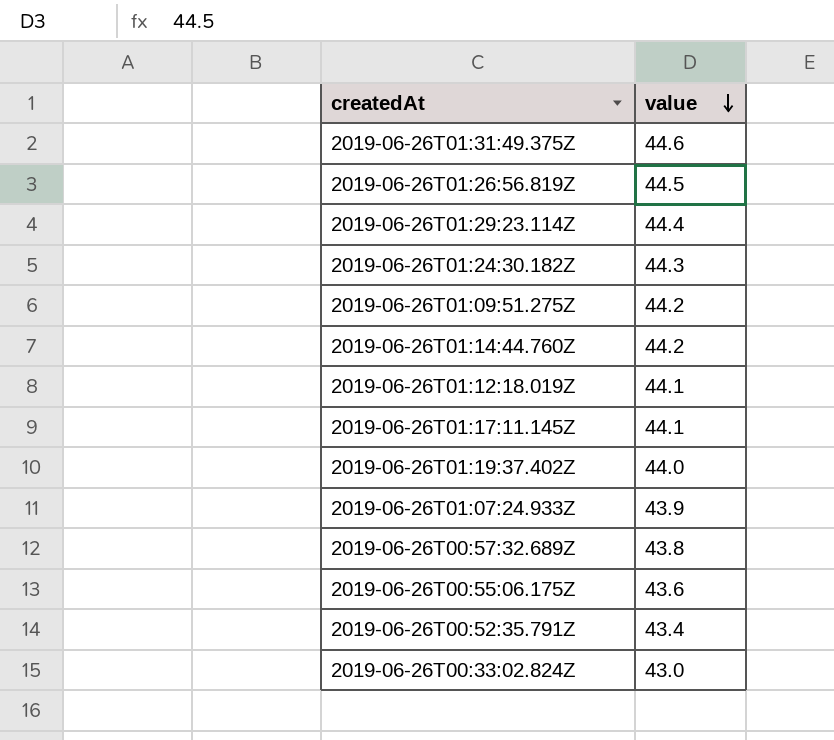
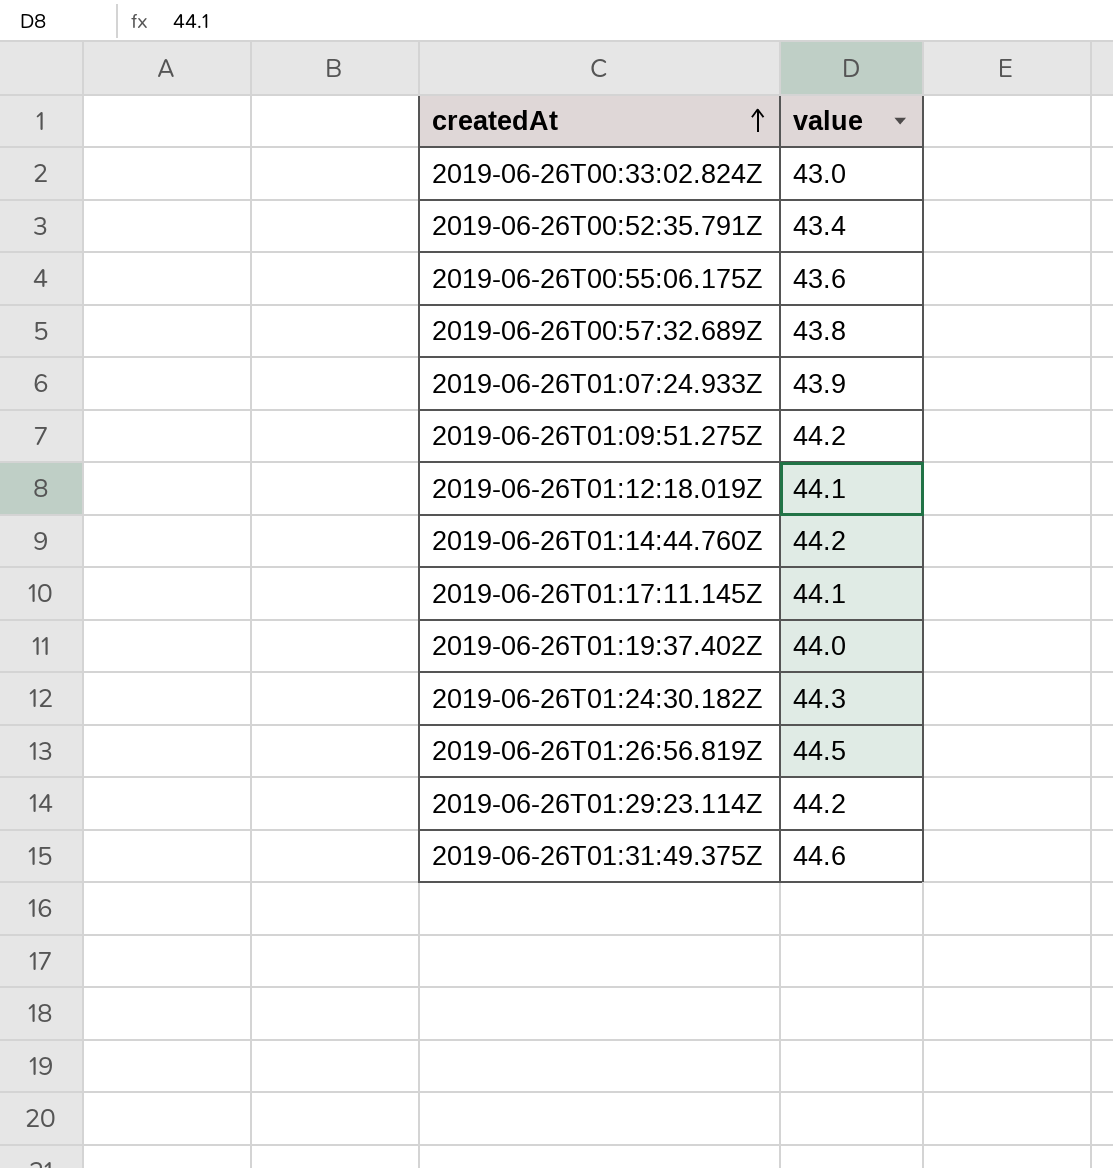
row order: value descending -> createdAt ascending
2019-06-26T01:29:23.114Z | value: 44.4 -> 44.2

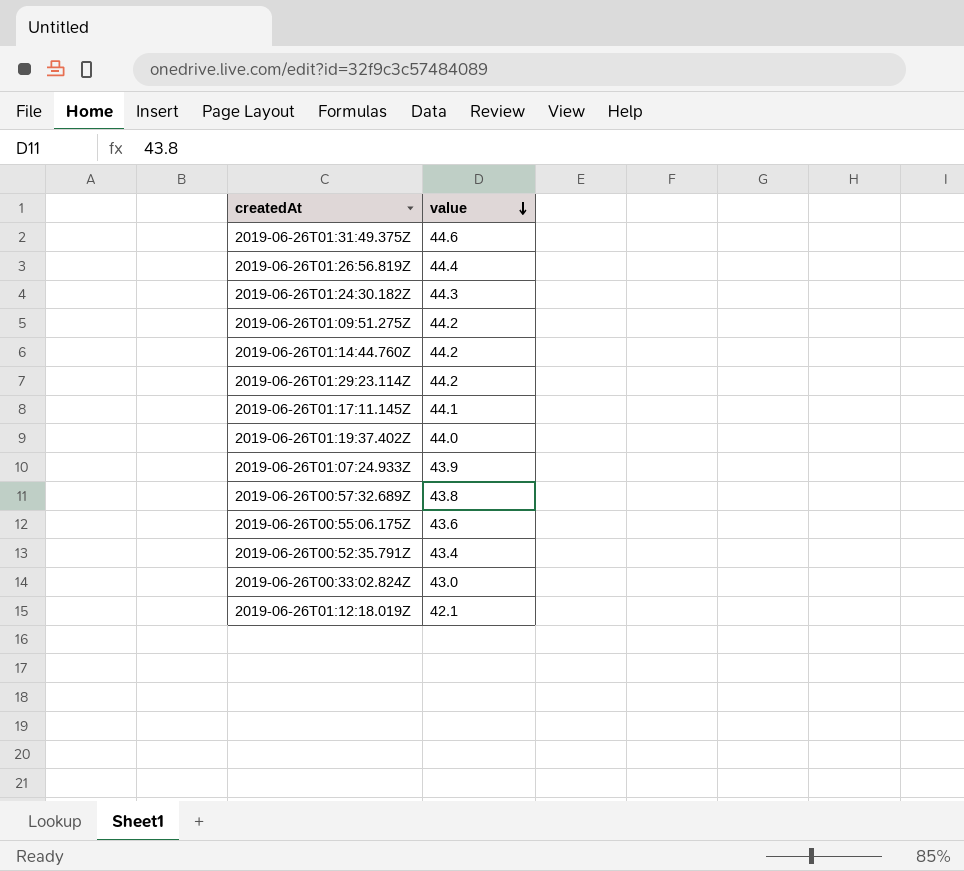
row order: createdAt ascending -> value descending
2019-06-26T01:26:56.819Z | value: 44.5 -> 44.4
2019-06-26T01:12:18.019Z | value: 44.1 -> 42.1

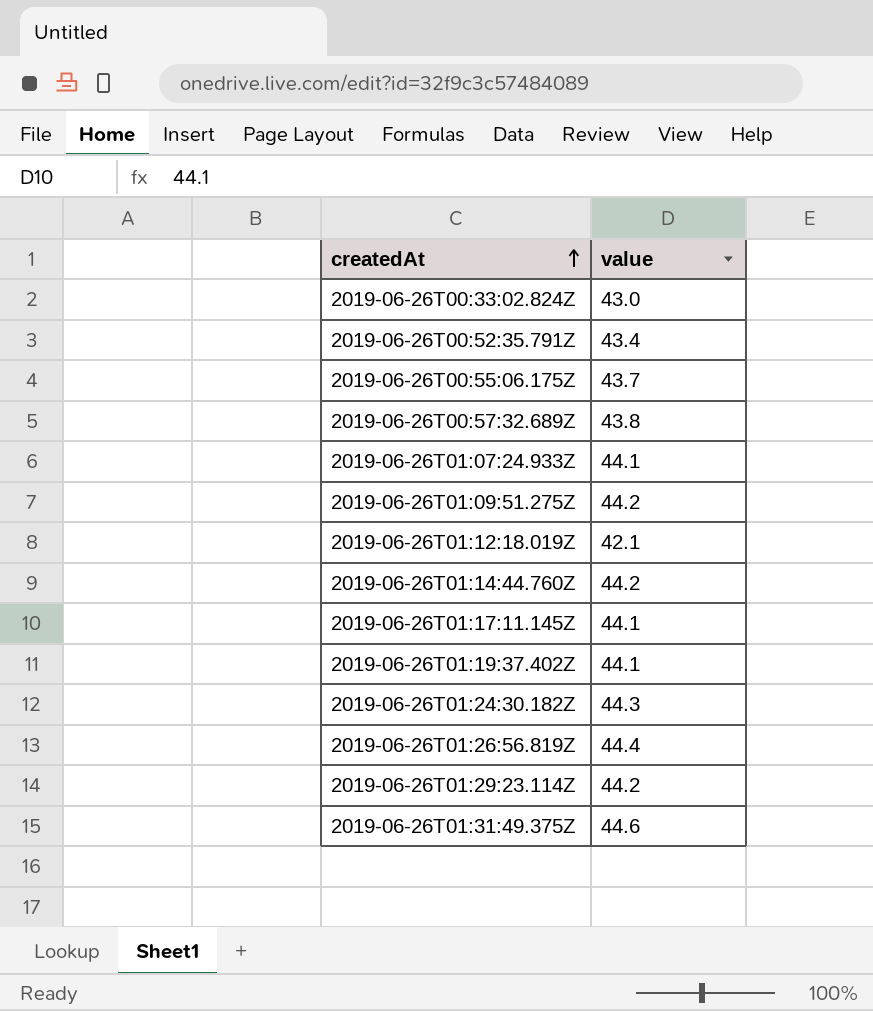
row order: value descending -> createdAt ascending
2019-06-26T00:55:06.175Z | value: 43.6 -> 43.7
2019-06-26T01:07:24.933Z | value: 43.9 -> 44.1
2019-06-26T01:19:37.402Z | value: 44.0 -> 44.1

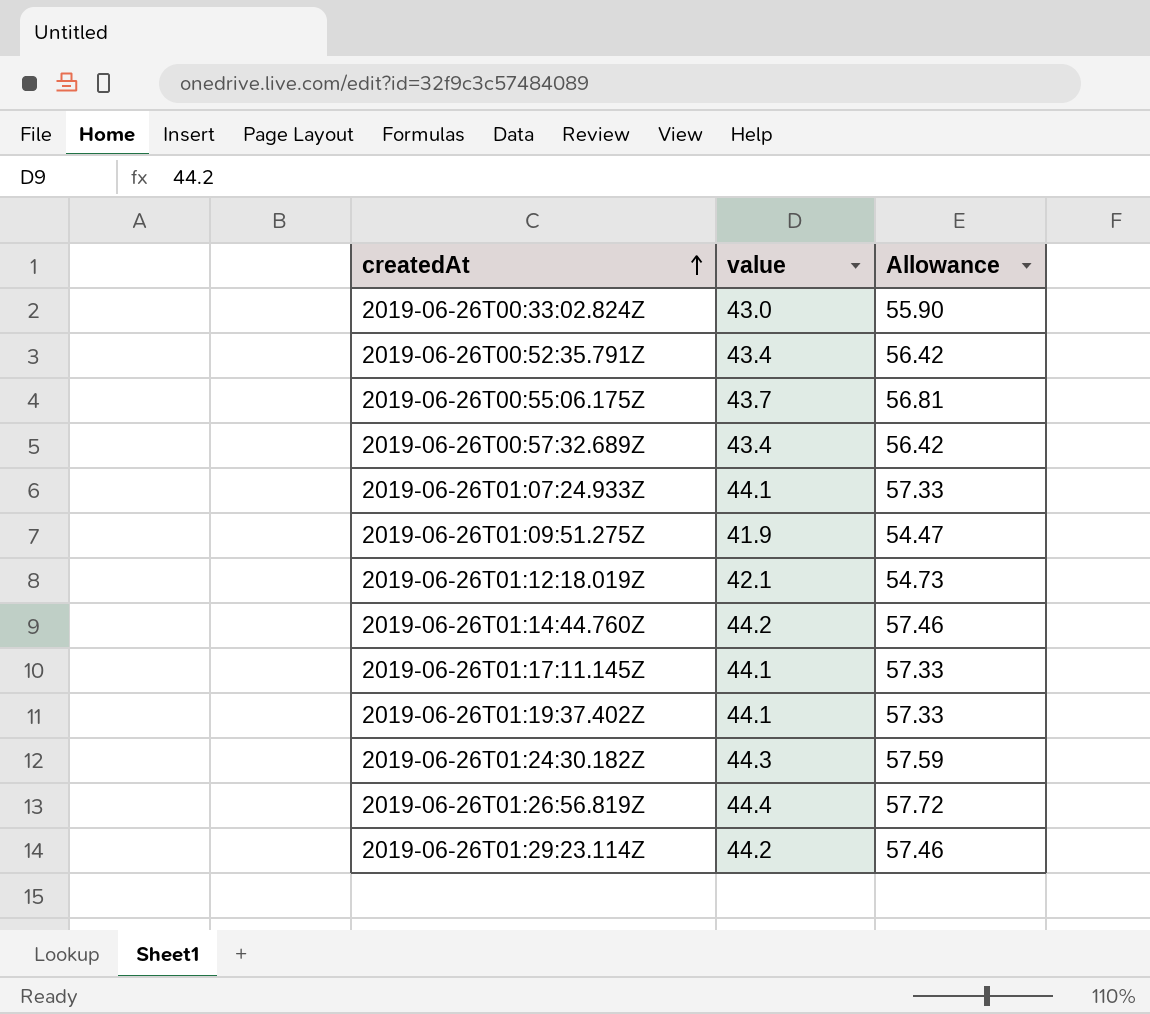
column Allowance | formula: none -> [value] * 1.3
row 2019-06-26T01:31:49.375Z: 44.6 -> none
2019-06-26T00:57:32.689Z | value: 43.8 -> 43.4
2019-06-26T01:09:51.275Z | value: 44.2 -> 41.9

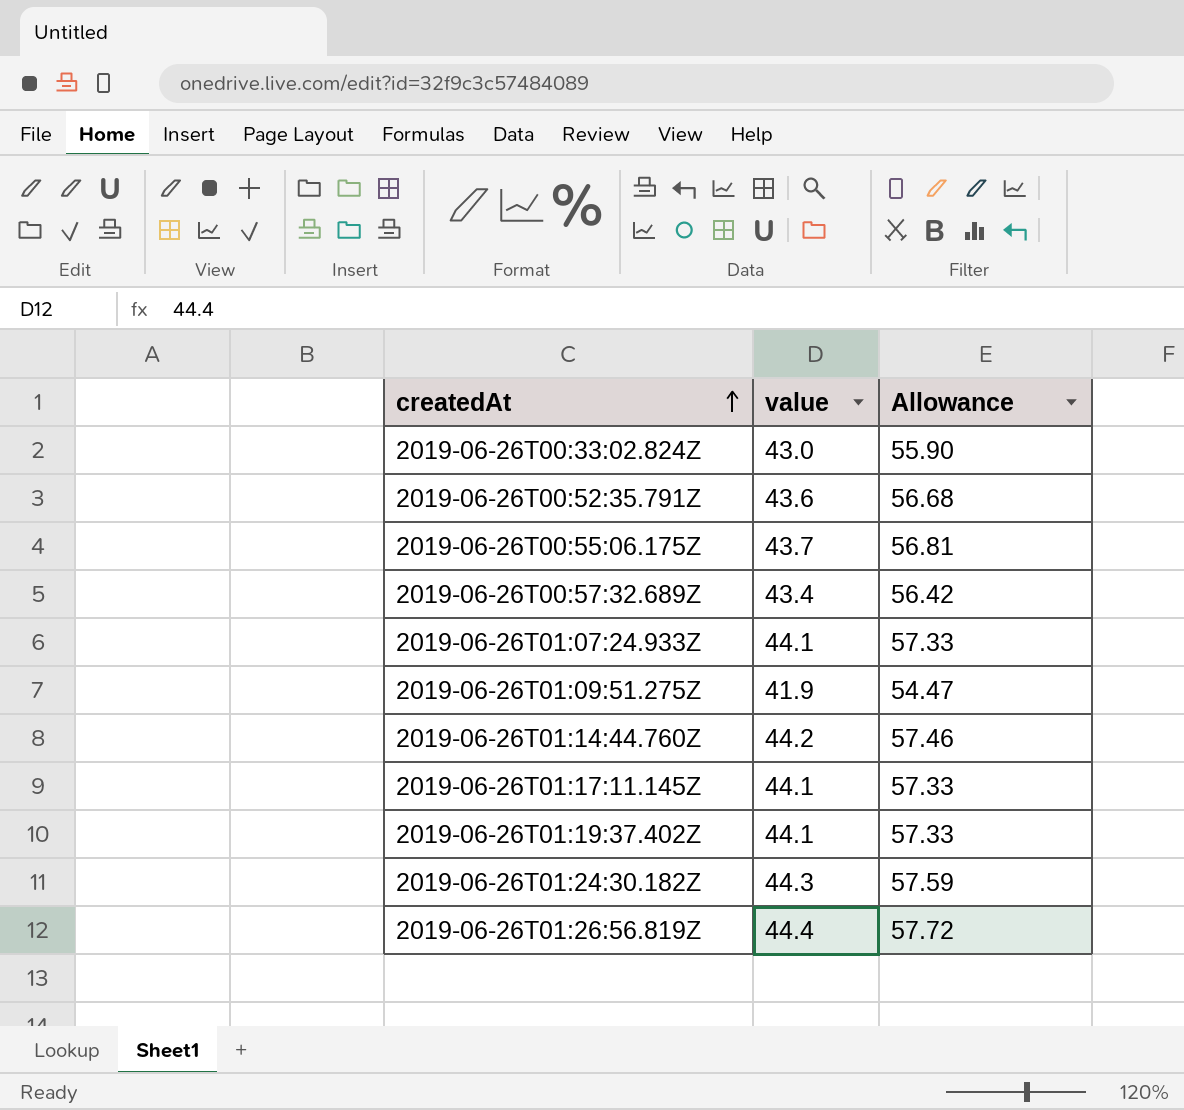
row 2019-06-26T01:12:18.019Z: 42.1 | 54.73 -> none
row 2019-06-26T01:29:23.114Z: 44.2 | 57.46 -> none
2019-06-26T00:52:35.791Z | value: 43.4 -> 43.6
2019-06-26T00:52:35.791Z | Allowance: 56.42 -> 56.68

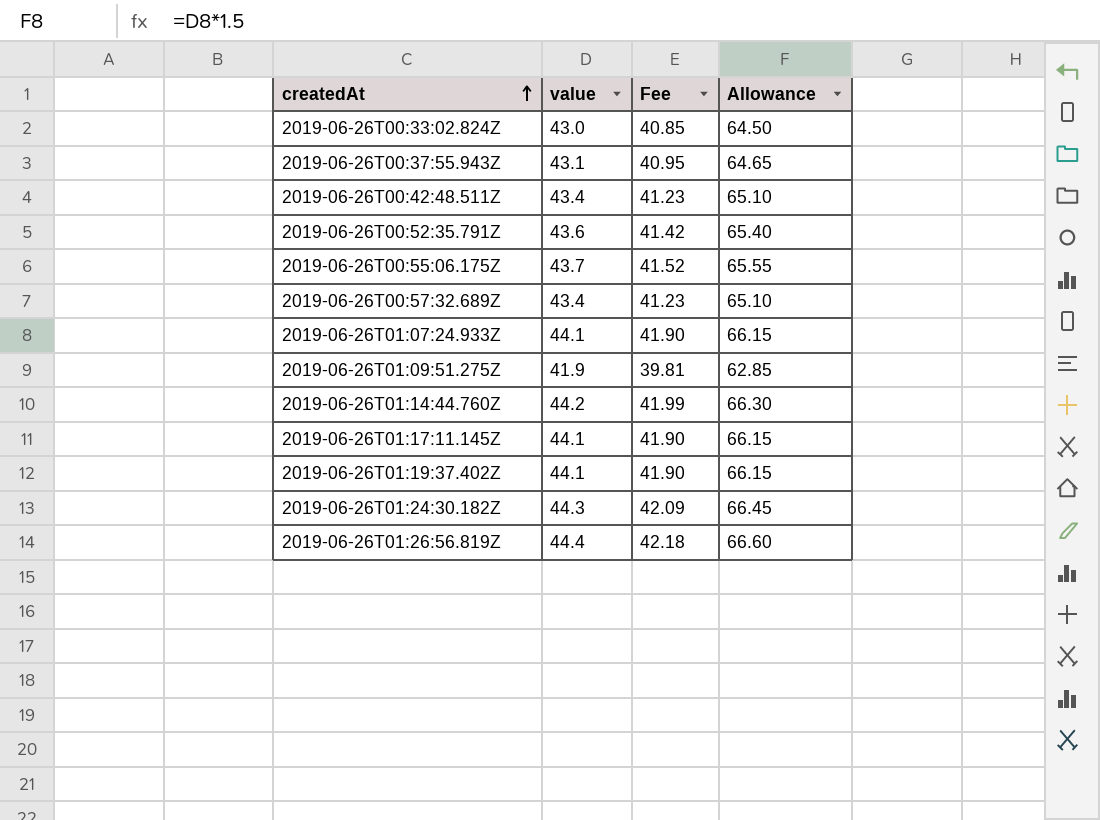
column Fee | formula: none -> [value] * 0.95
column Allowance | formula: [value] * 1.3 -> [value] * 1.5
row 2019-06-26T00:37:55.943Z: none -> 43.1 | 40.95 | 64.65
row 2019-06-26T00:42:48.511Z: none -> 43.4 | 41.23 | 65.10

